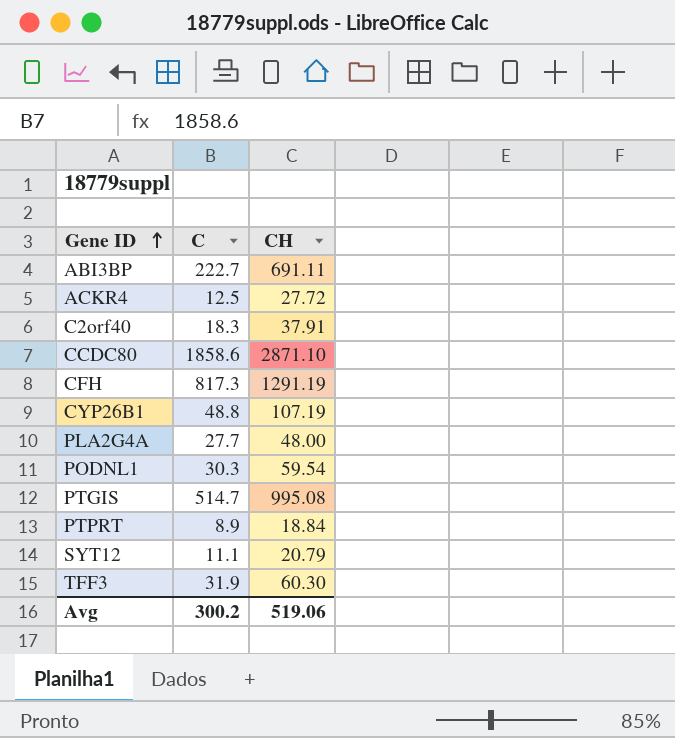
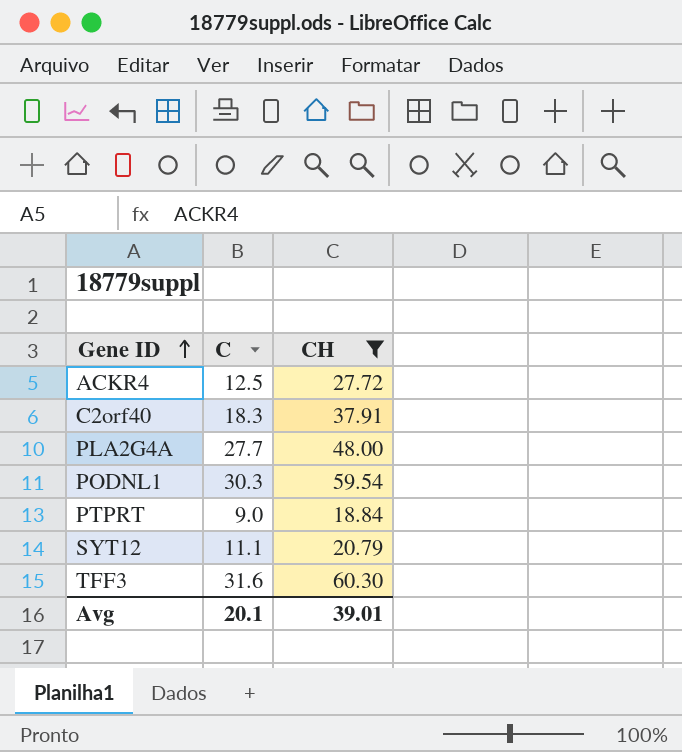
filter: none -> CH <= 60.30
PTPRT | C: 8.9 -> 9.0
TFF3 | C: 31.9 -> 31.6
Avg | C: 300.2 -> 20.1
Avg | CH: 519.06 -> 39.01

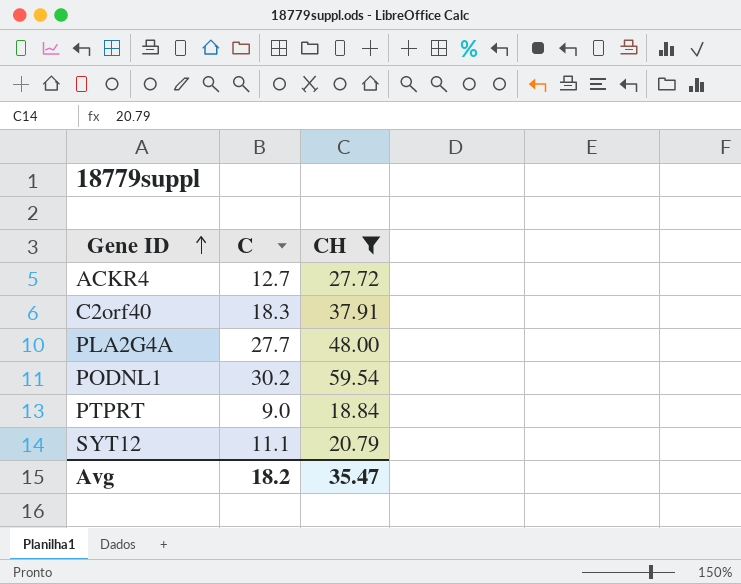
row TFF3: 31.6 | 60.30 -> none
ACKR4 | C: 12.5 -> 12.7
PODNL1 | C: 30.3 -> 30.2
Avg | C: 20.1 -> 18.2
Avg | CH: 39.01 -> 35.47

